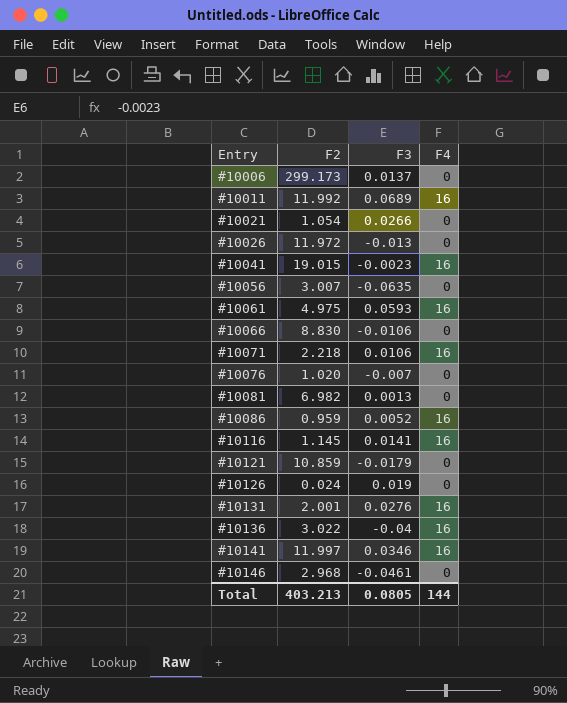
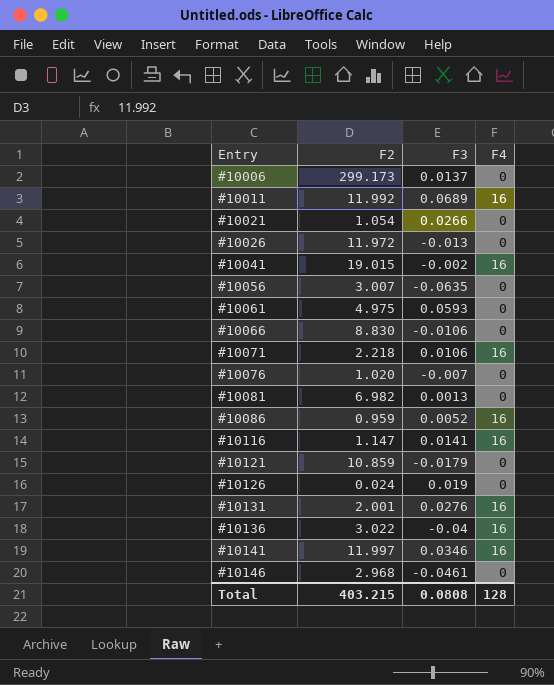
#10041 | F3: -0.0023 -> -0.002
#10061 | F4: 16 -> 0
#10116 | F2: 1.145 -> 1.147
Total | F2: 403.213 -> 403.215
Total | F3: 0.0805 -> 0.0808
Total | F4: 144 -> 128

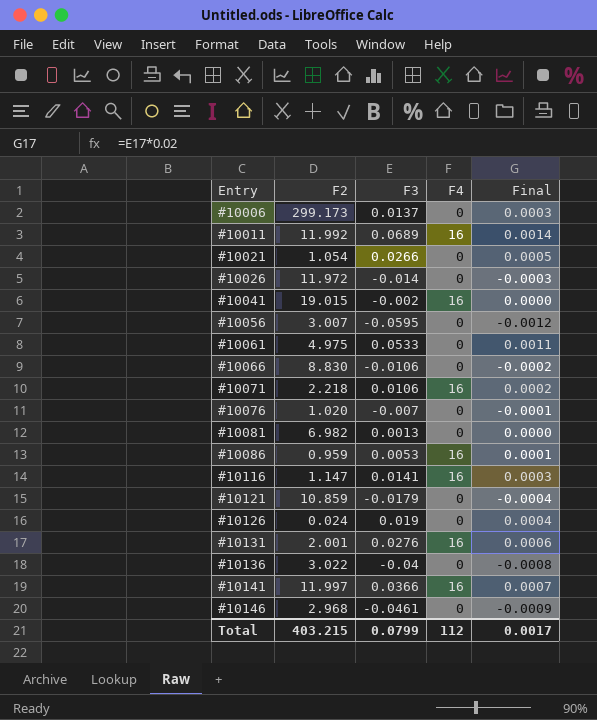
column Final | formula: none -> [F3] * 0.02
#10026 | F3: -0.013 -> -0.014
#10056 | F3: -0.0635 -> -0.0595
#10061 | F3: 0.0593 -> 0.0533
#10086 | F3: 0.0052 -> 0.0053
#10136 | F4: 16 -> 0
#10141 | F3: 0.0346 -> 0.0366
Total | F3: 0.0808 -> 0.0799
Total | F4: 128 -> 112

